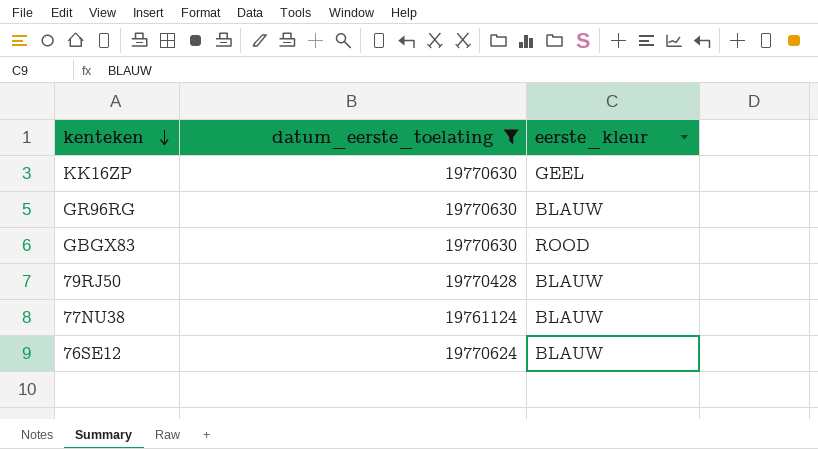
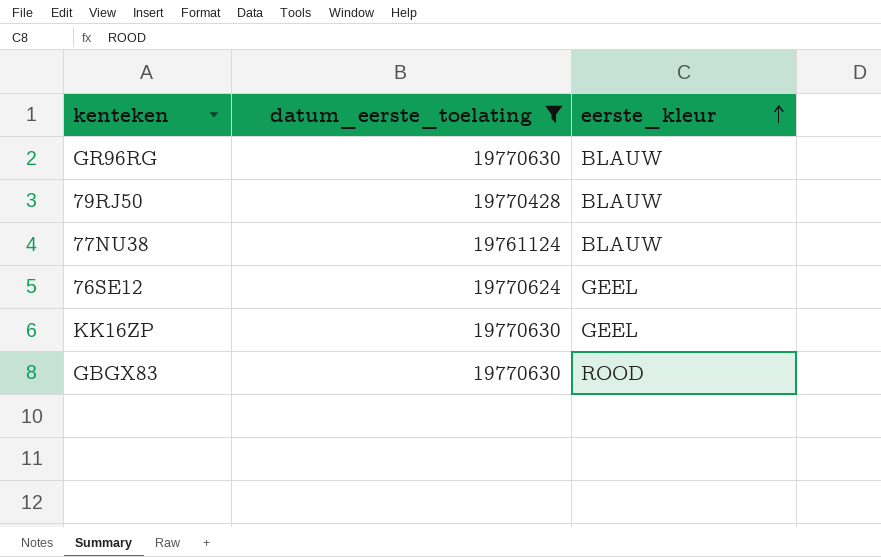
row order: kenteken descending -> eerste_kleur ascending
76SE12 | eerste_kleur: BLAUW -> GEEL

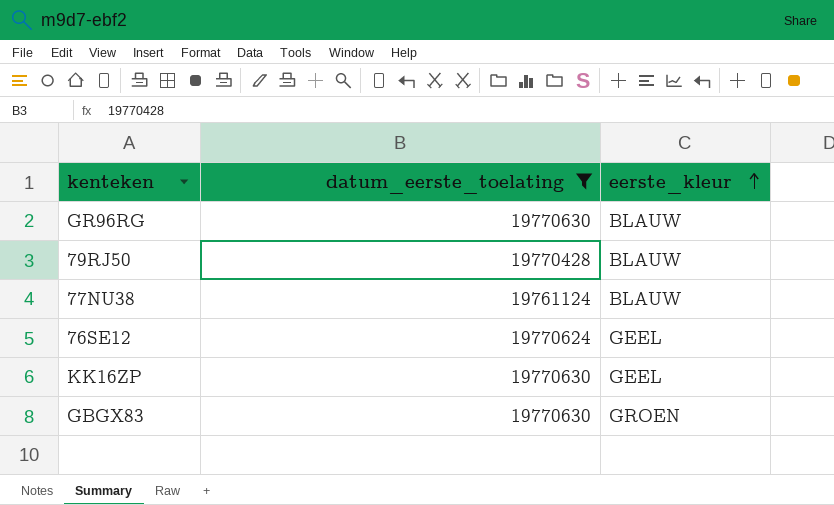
GBGX83 | eerste_kleur: ROOD -> GROEN

